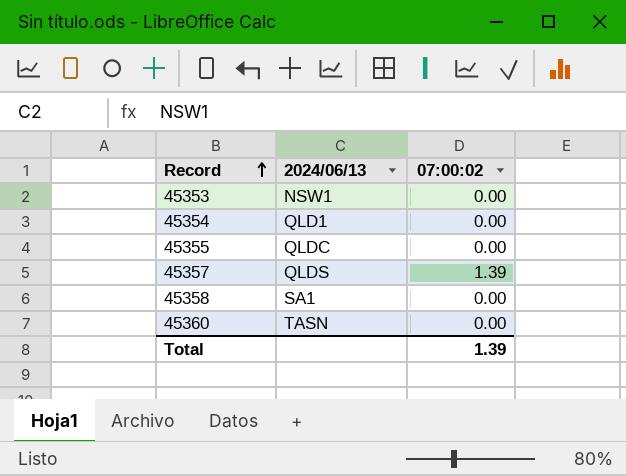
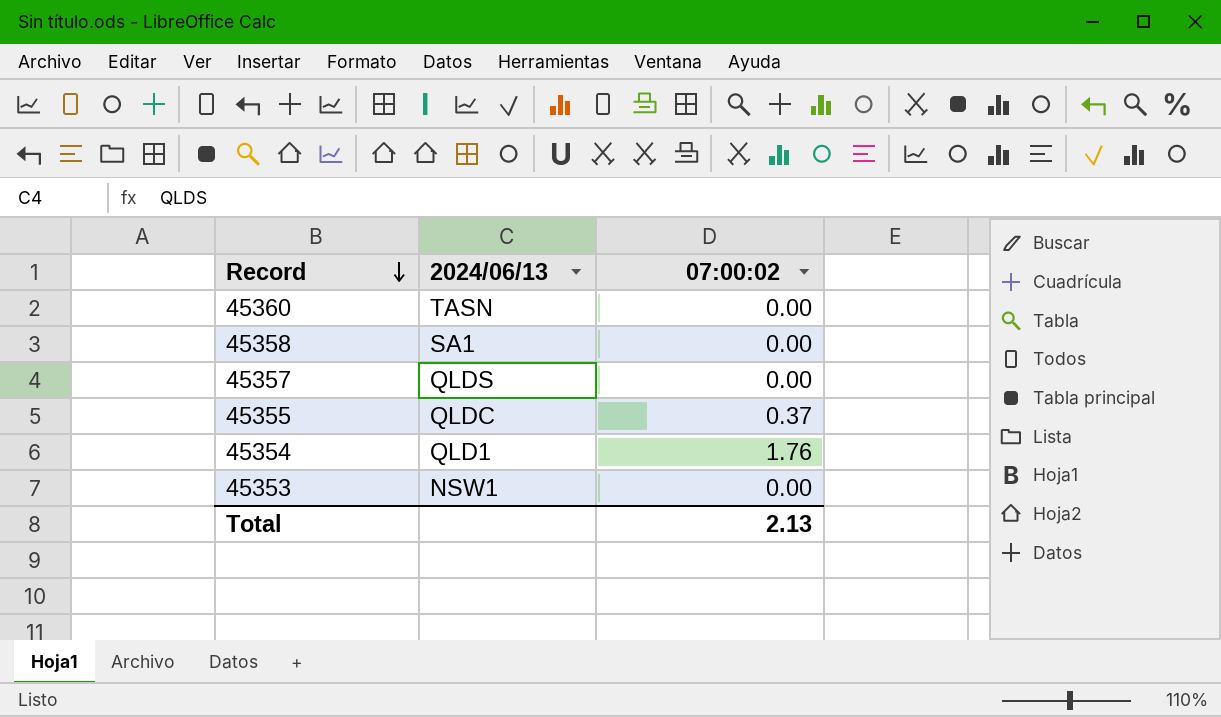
row order: Record ascending -> Record descending
45357 | 07:00:02: 1.39 -> 0.00
45355 | 07:00:02: 0.00 -> 0.37
45354 | 07:00:02: 0.00 -> 1.76
Total | 07:00:02: 1.39 -> 2.13

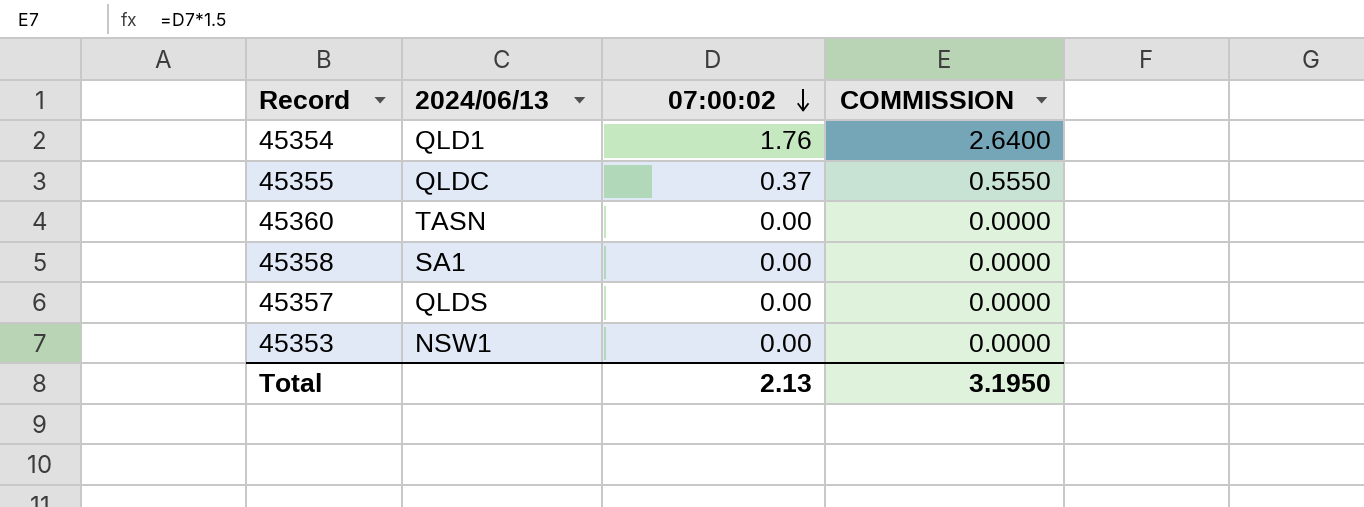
row order: Record descending -> 07:00:02 descending
column COMMISSION | formula: none -> [07:00:02] * 1.5

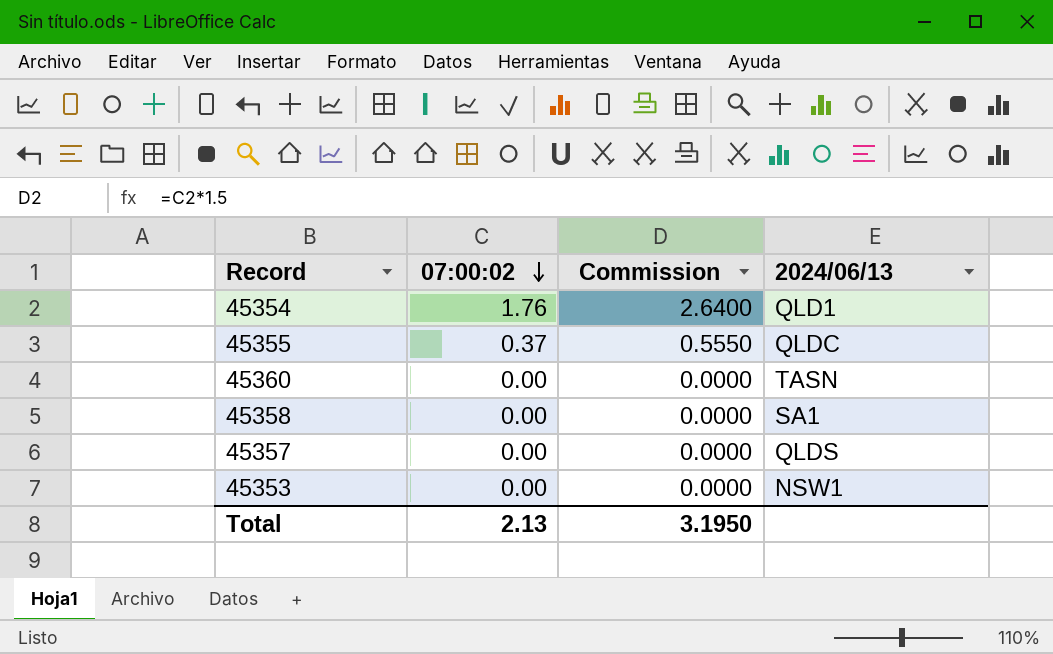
column name: COMMISSION -> Commission
column 2024/06/13 | position: 2 -> 4

